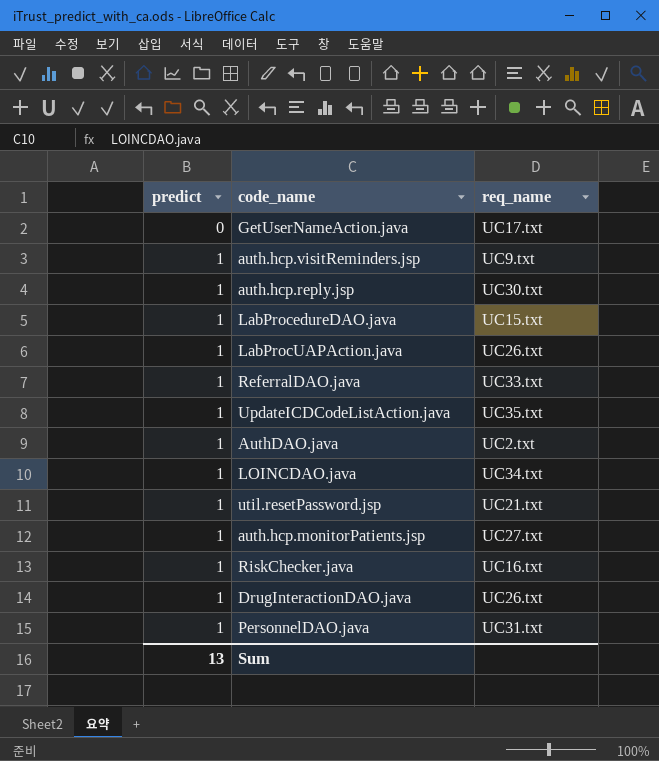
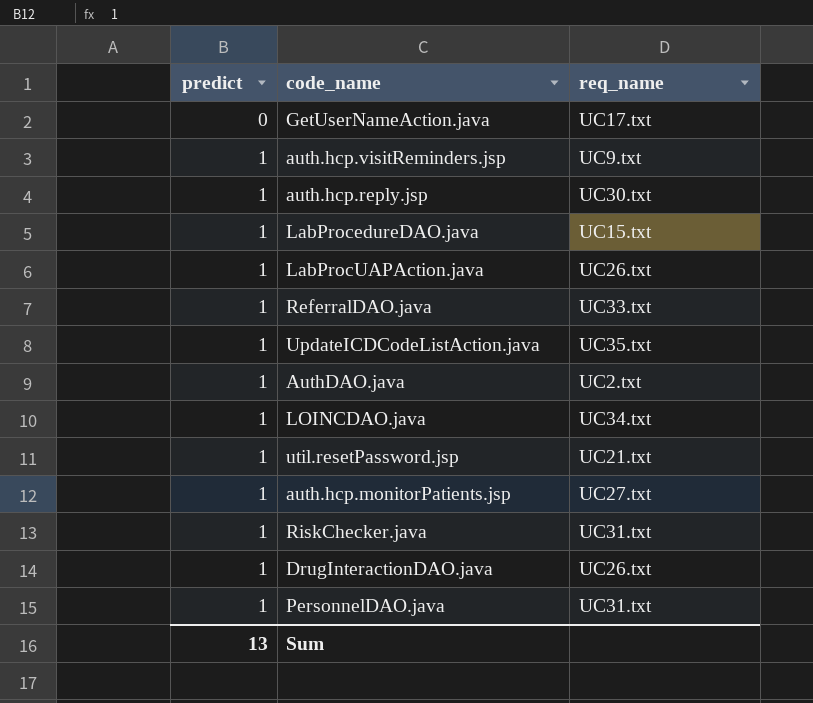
RiskChecker.java | req_name: UC16.txt -> UC31.txt

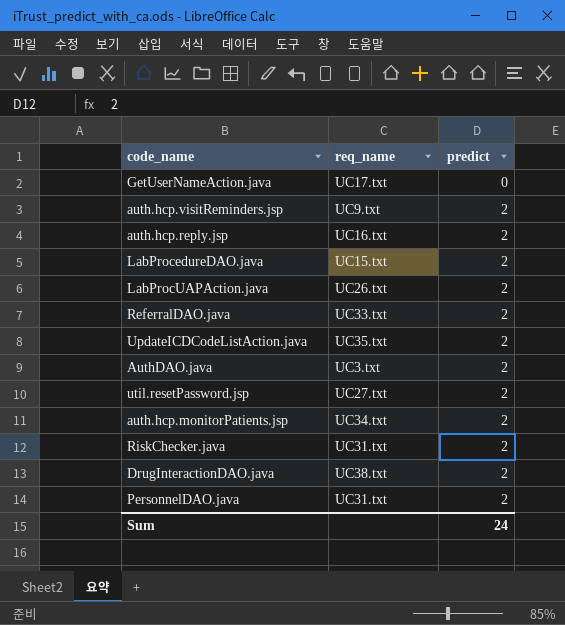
column predict | position: 1 -> 3
row LOINCDAO.java: 1 | UC34.txt -> none
auth.hcp.visitReminders.jsp | predict: 1 -> 2
auth.hcp.reply.jsp | req_name: UC30.txt -> UC16.txt
auth.hcp.reply.jsp | predict: 1 -> 2
LabProcedureDAO.java | predict: 1 -> 2
LabProcUAPAction.java | predict: 1 -> 2
ReferralDAO.java | predict: 1 -> 2
UpdateICDCodeListAction.java | predict: 1 -> 2
AuthDAO.java | req_name: UC2.txt -> UC3.txt
AuthDAO.java | predict: 1 -> 2
util.resetPassword.jsp | req_name: UC21.txt -> UC27.txt
util.resetPassword.jsp | predict: 1 -> 2
auth.hcp.monitorPatients.jsp | req_name: UC27.txt -> UC34.txt
auth.hcp.monitorPatients.jsp | predict: 1 -> 2
RiskChecker.java | predict: 1 -> 2
DrugInteractionDAO.java | req_name: UC26.txt -> UC38.txt
DrugInteractionDAO.java | predict: 1 -> 2
PersonnelDAO.java | predict: 1 -> 2
Sum | predict: 13 -> 24

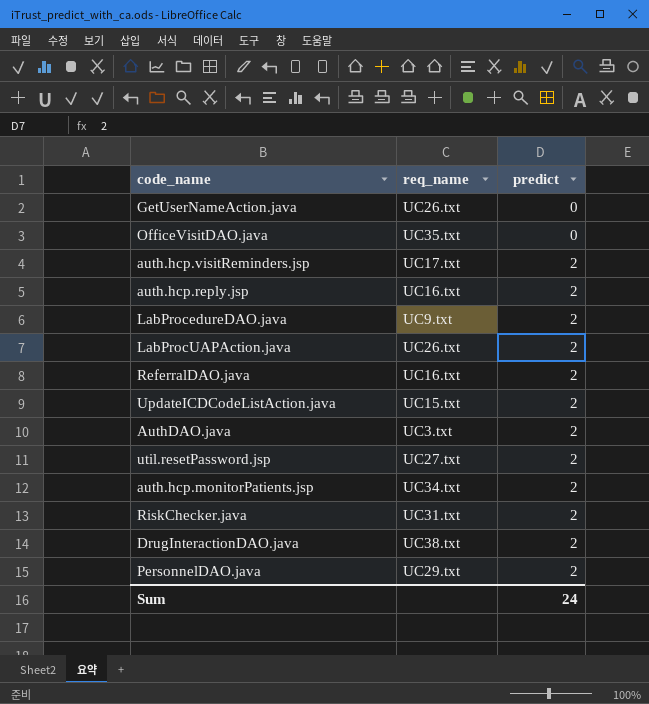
GetUserNameAction.java | req_name: UC17.txt -> UC26.txt
row OfficeVisitDAO.java: none -> UC35.txt | 0
auth.hcp.visitReminders.jsp | req_name: UC9.txt -> UC17.txt
LabProcedureDAO.java | req_name: UC15.txt -> UC9.txt
ReferralDAO.java | req_name: UC33.txt -> UC16.txt
UpdateICDCodeListAction.java | req_name: UC35.txt -> UC15.txt
PersonnelDAO.java | req_name: UC31.txt -> UC29.txt

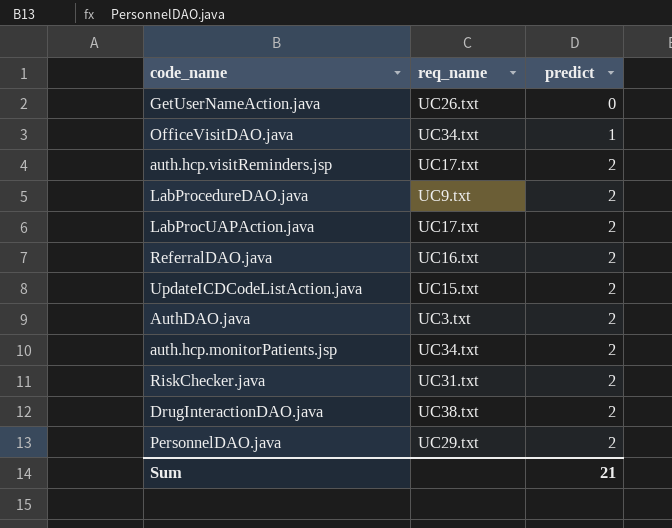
row auth.hcp.reply.jsp: UC16.txt | 2 -> none
row util.resetPassword.jsp: UC27.txt | 2 -> none
OfficeVisitDAO.java | req_name: UC35.txt -> UC34.txt
OfficeVisitDAO.java | predict: 0 -> 1
LabProcUAPAction.java | req_name: UC26.txt -> UC17.txt
Sum | predict: 24 -> 21

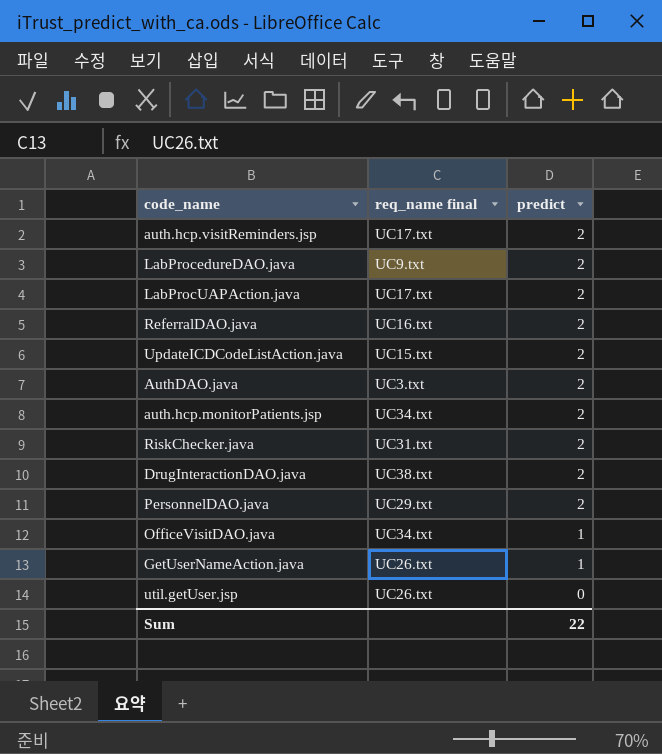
row order: predict ascending -> predict descending
column name: req_name -> req_name final
GetUserNameAction.java | predict: 0 -> 1
row util.getUser.jsp: none -> UC26.txt | 0
Sum | predict: 21 -> 22

